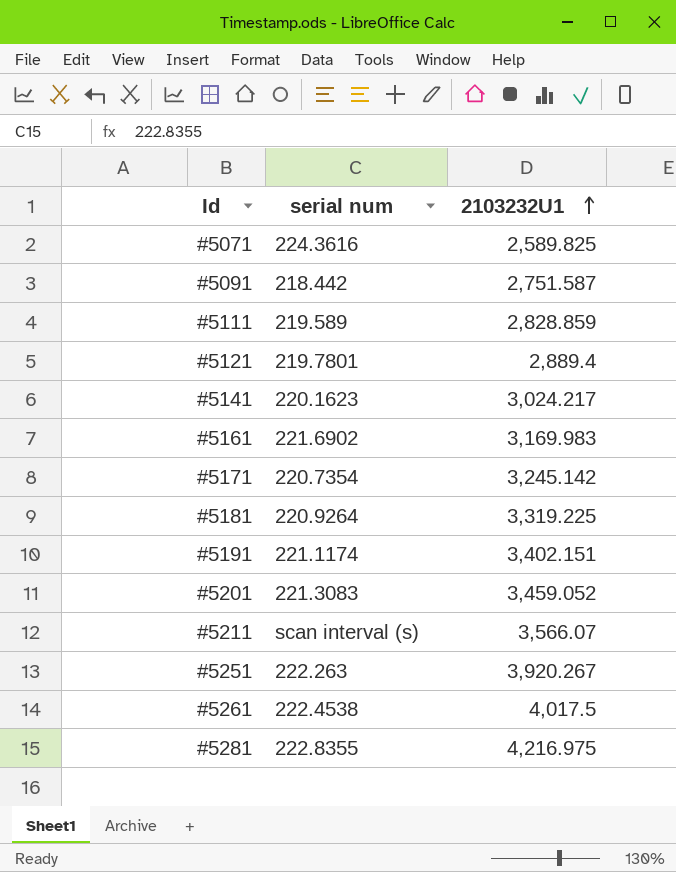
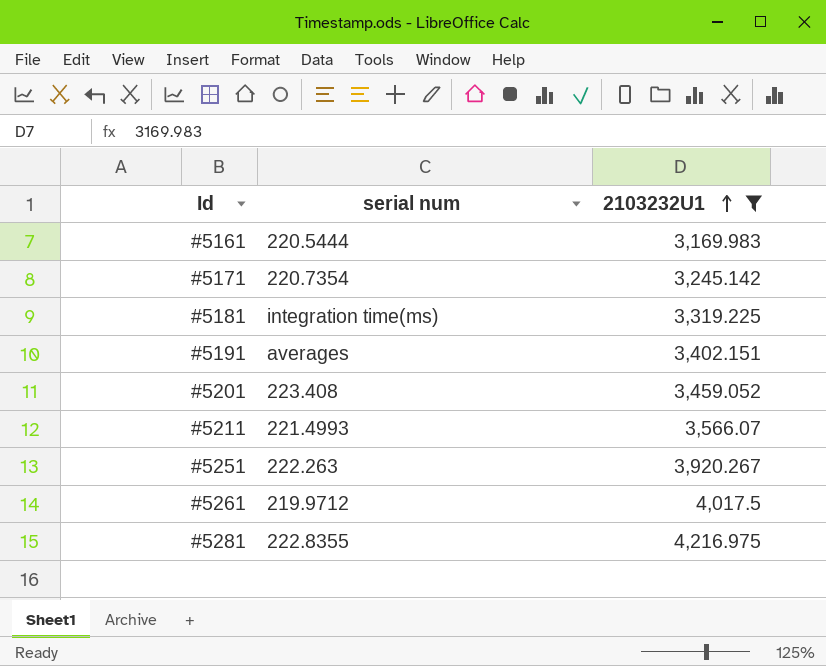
filter: none -> 2103232U1 >= 3,169.983
#5161 | serial num: 221.6902 -> 220.5444
#5181 | serial num: 220.9264 -> integration time(ms)
#5191 | serial num: 221.1174 -> averages
#5201 | serial num: 221.3083 -> 223.408
#5211 | serial num: scan interval (s) -> 221.4993
#5261 | serial num: 222.4538 -> 219.9712

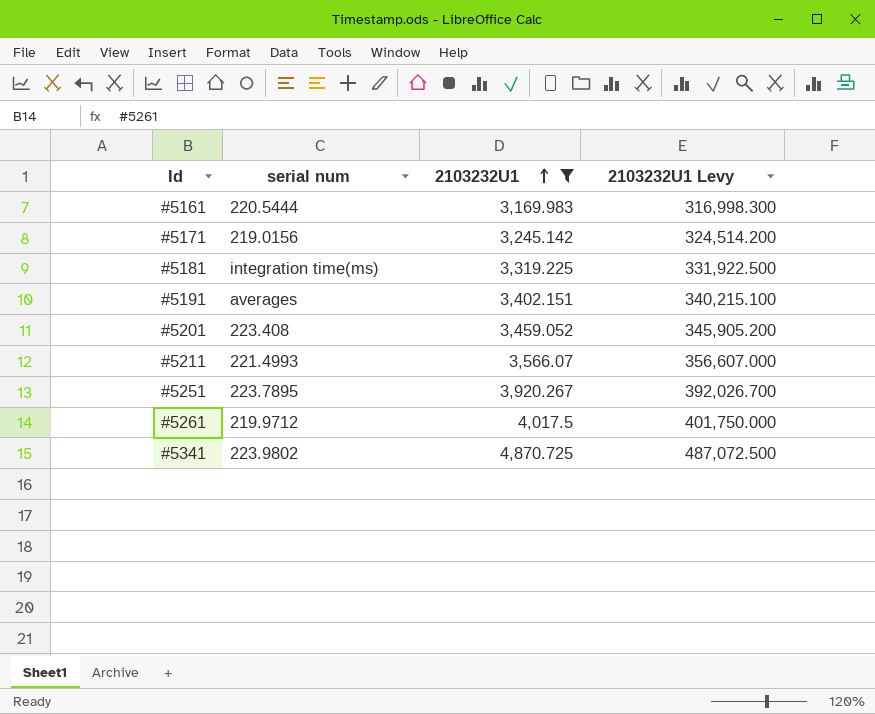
column 2103232U1 Levy | formula: none -> [2103232U1] * 100
row #5281: 222.8355 | 4,216.975 -> none
#5171 | serial num: 220.7354 -> 219.0156
#5251 | serial num: 222.263 -> 223.7895
row #5341: none -> 223.9802 | 4,870.725 | 487,072.500

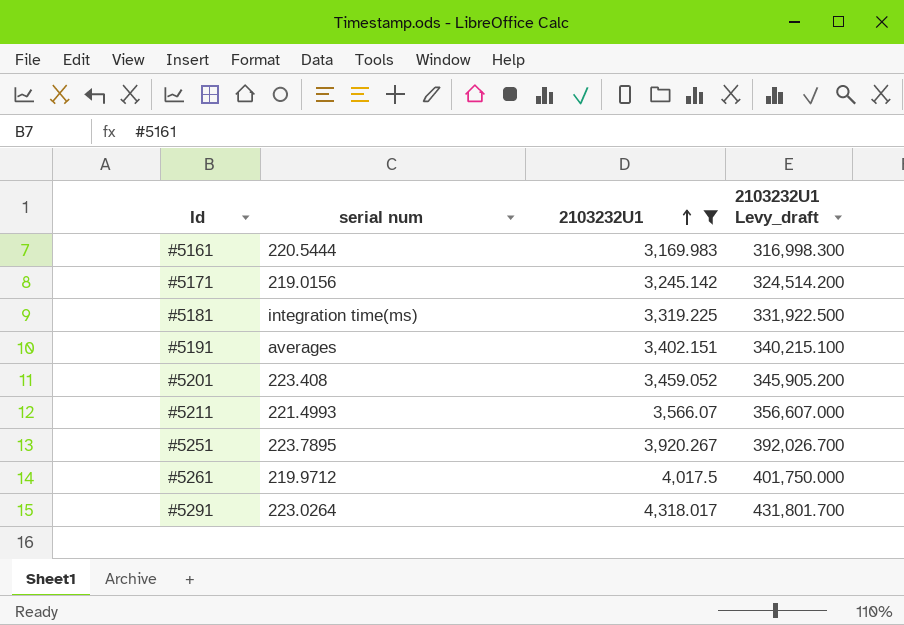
column name: 2103232U1 Levy -> 2103232U1 Levy_draft
row #5341: 223.9802 | 4,870.725 | 487,072.500 -> none
row #5291: none -> 223.0264 | 4,318.017 | 431,801.700

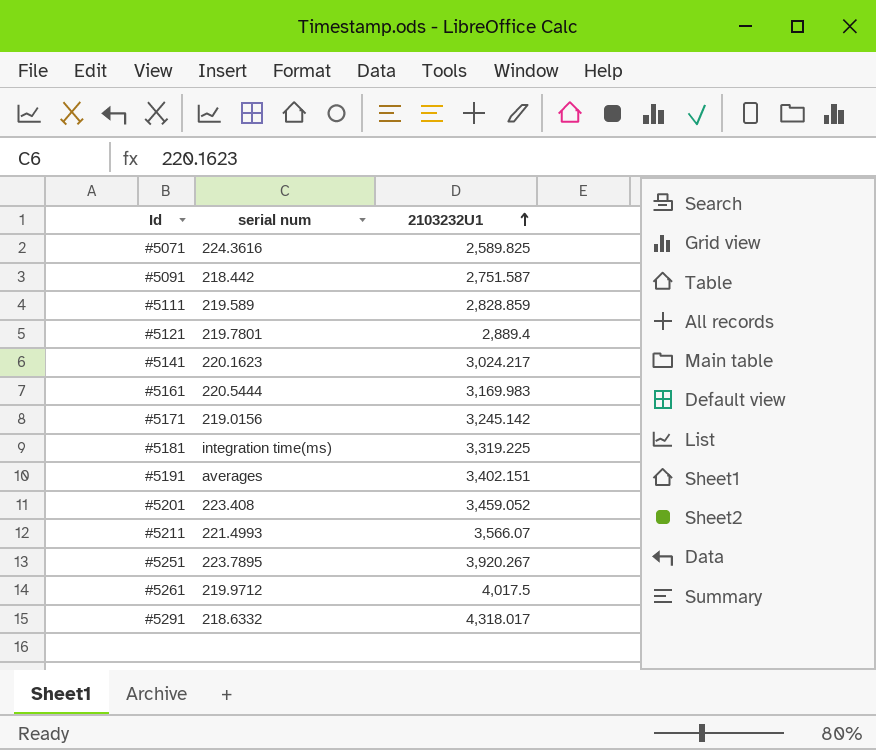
filter: 2103232U1 >= 3,169.983 -> none
column 2103232U1 Levy_draft | formula: [2103232U1] * 100 -> none
#5291 | serial num: 223.0264 -> 218.6332

